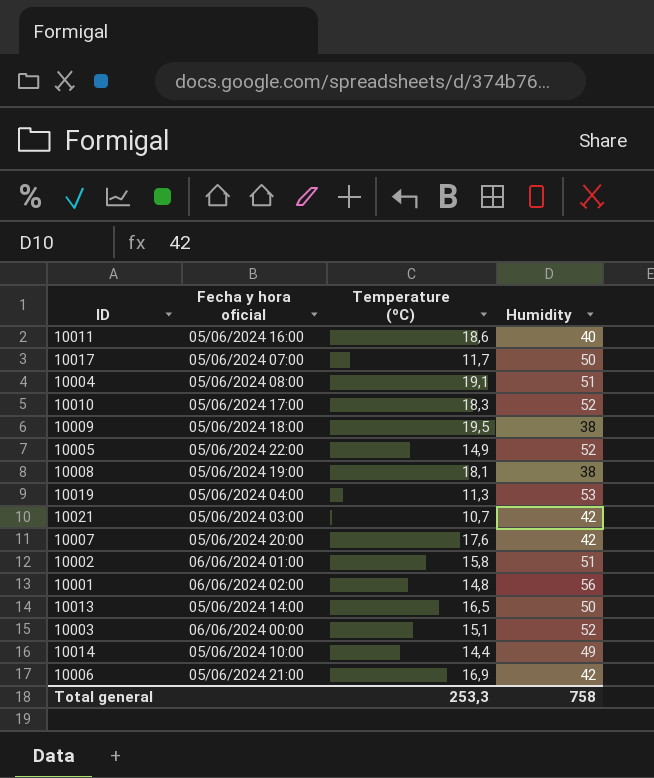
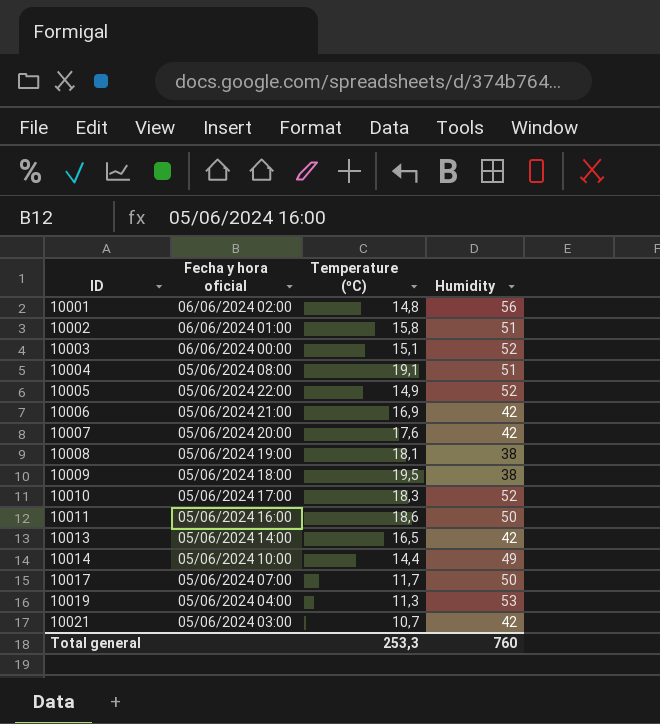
row order: none -> ID ascending
10011 | Humidity: 40 -> 50
10013 | Humidity: 50 -> 42
Total general | Humidity: 758 -> 760

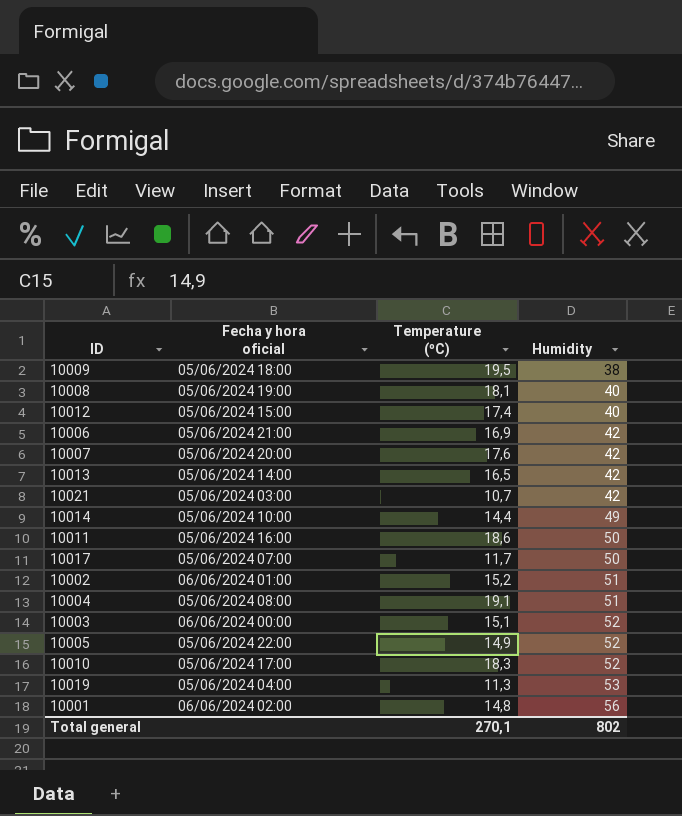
row order: ID ascending -> Humidity ascending
10008 | Humidity: 38 -> 40
row 10012: none -> 05/06/2024 15:00 | 17,4 | 40
10002 | Temperature (ºC): 15,8 -> 15,2
Total general | Temperature (ºC): 253,3 -> 270,1
Total general | Humidity: 760 -> 802

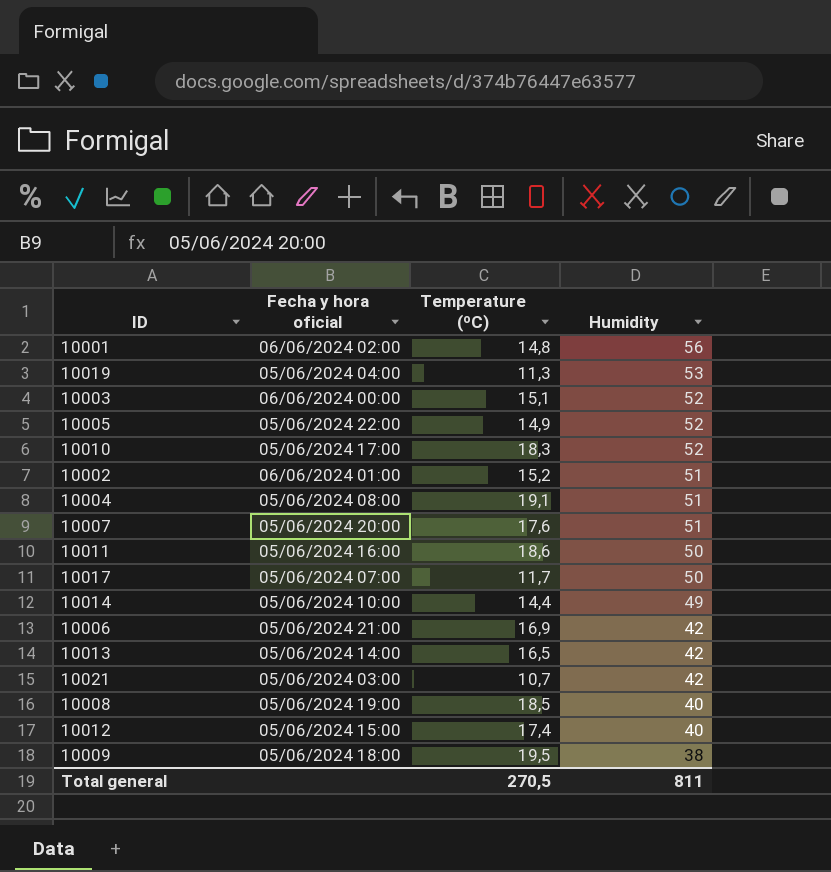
row order: Humidity ascending -> Humidity descending
10007 | Humidity: 42 -> 51
10008 | Temperature (ºC): 18,1 -> 18,5
Total general | Temperature (ºC): 270,1 -> 270,5
Total general | Humidity: 802 -> 811

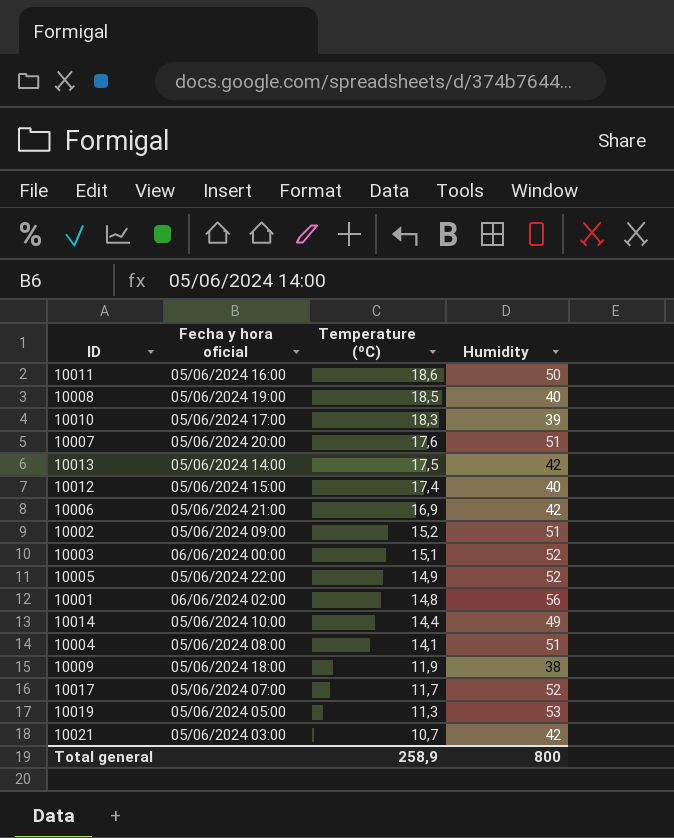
row order: Humidity descending -> Temperature (ºC) descending
10010 | Humidity: 52 -> 39
10013 | Temperature (ºC): 16,5 -> 17,5
10002 | Fecha y hora oficial: 06/06/2024 01:00 -> 05/06/2024 09:00
10004 | Temperature (ºC): 19,1 -> 14,1
10009 | Temperature (ºC): 19,5 -> 11,9
10017 | Humidity: 50 -> 52
10019 | Fecha y hora oficial: 05/06/2024 04:00 -> 05/06/2024 05:00
Total general | Temperature (ºC): 270,5 -> 258,9
Total general | Humidity: 811 -> 800

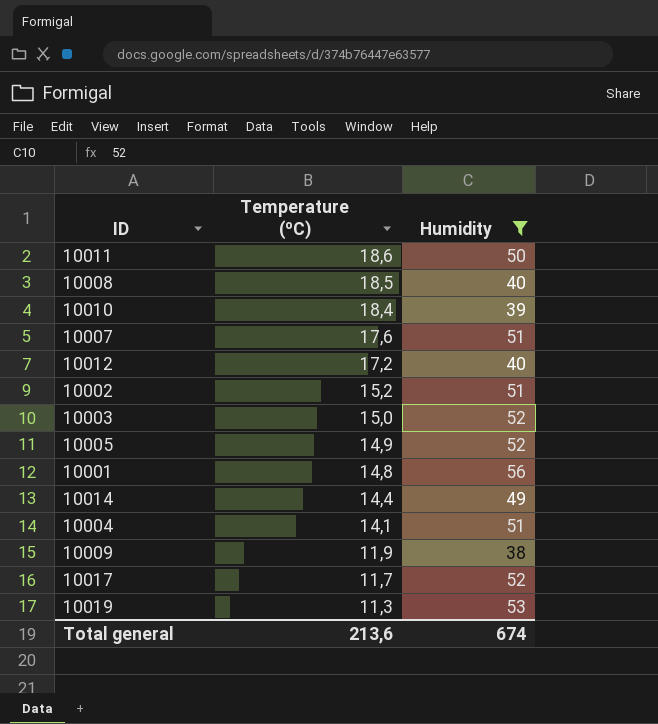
filter: none -> Humidity != 42
column Fecha y hora oficial | position: 2 -> none
10010 | Temperature (ºC): 18,3 -> 18,4
10012 | Temperature (ºC): 17,4 -> 17,2
10003 | Temperature (ºC): 15,1 -> 15,0
Total general | Temperature (ºC): 258,9 -> 213,6
Total general | Humidity: 800 -> 674

